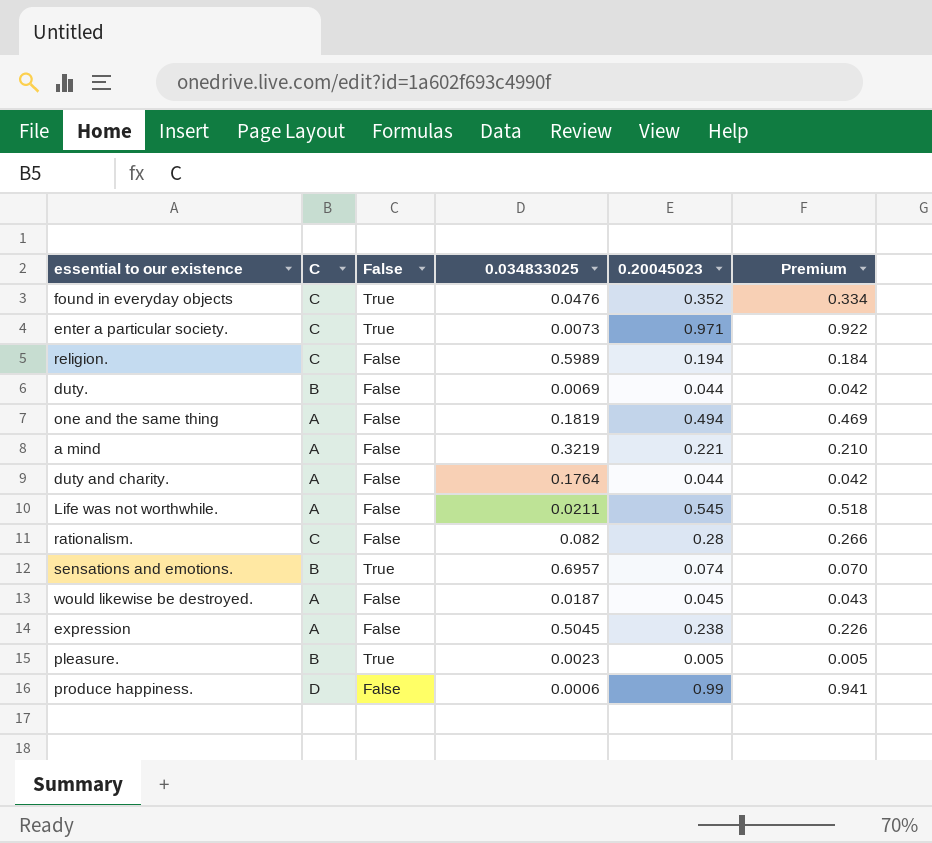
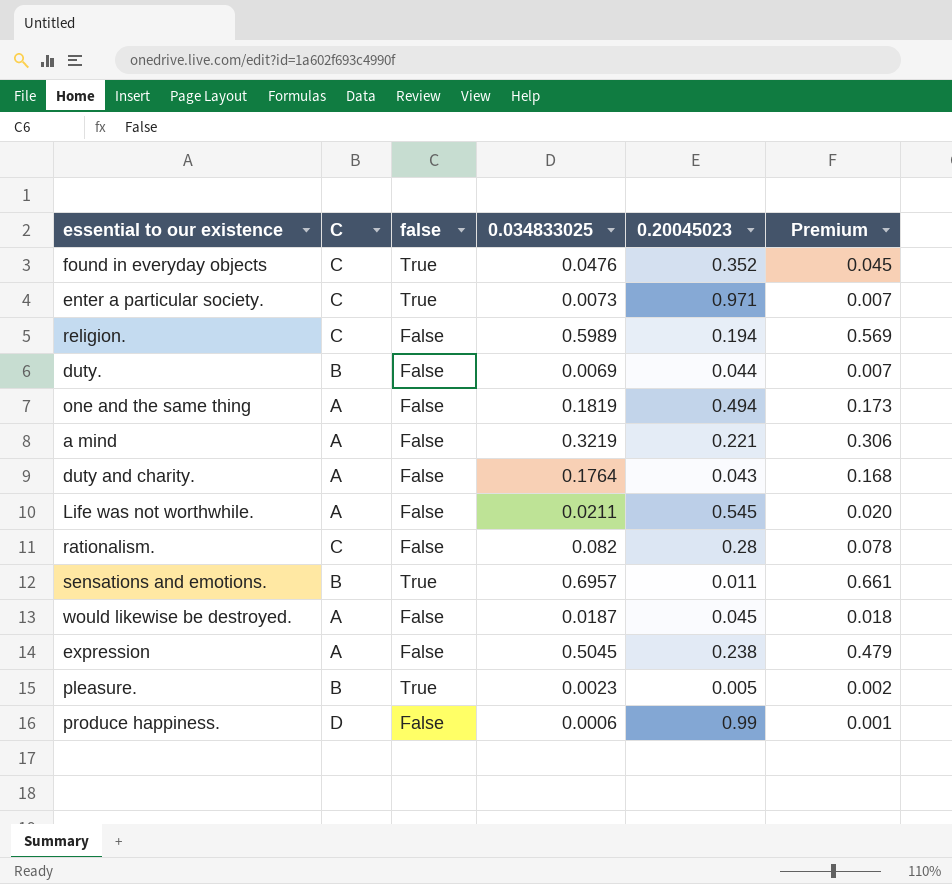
column name: False -> false
column Premium | formula: [0.20045023] * 0.95 -> [0.034833025] * 0.95
duty and charity. | 0.20045023: 0.044 -> 0.043
sensations and emotions. | 0.20045023: 0.074 -> 0.011

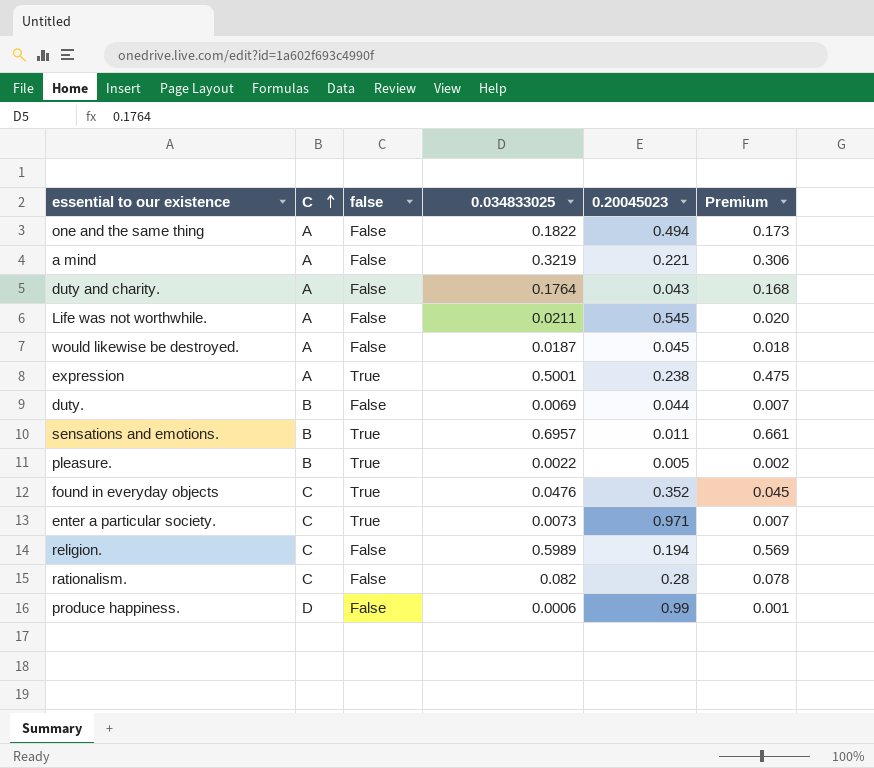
row order: none -> C ascending
one and the same thing | 0.034833025: 0.1819 -> 0.1822
expression | false: False -> True
expression | 0.034833025: 0.5045 -> 0.5001
expression | Premium: 0.479 -> 0.475
pleasure. | 0.034833025: 0.0023 -> 0.0022

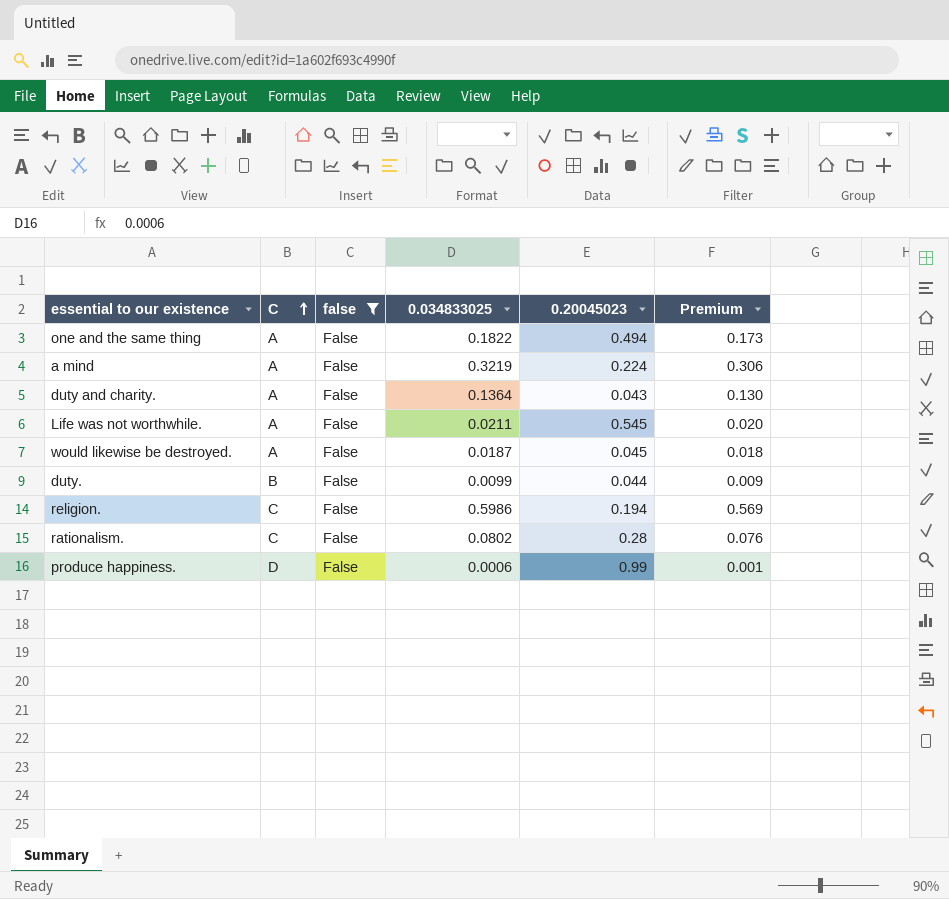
filter: none -> false = False
a mind | 0.20045023: 0.221 -> 0.224
duty and charity. | 0.034833025: 0.1764 -> 0.1364
duty and charity. | Premium: 0.168 -> 0.130
duty. | 0.034833025: 0.0069 -> 0.0099
duty. | Premium: 0.007 -> 0.009
religion. | 0.034833025: 0.5989 -> 0.5986
rationalism. | 0.034833025: 0.082 -> 0.0802
rationalism. | Premium: 0.078 -> 0.076

